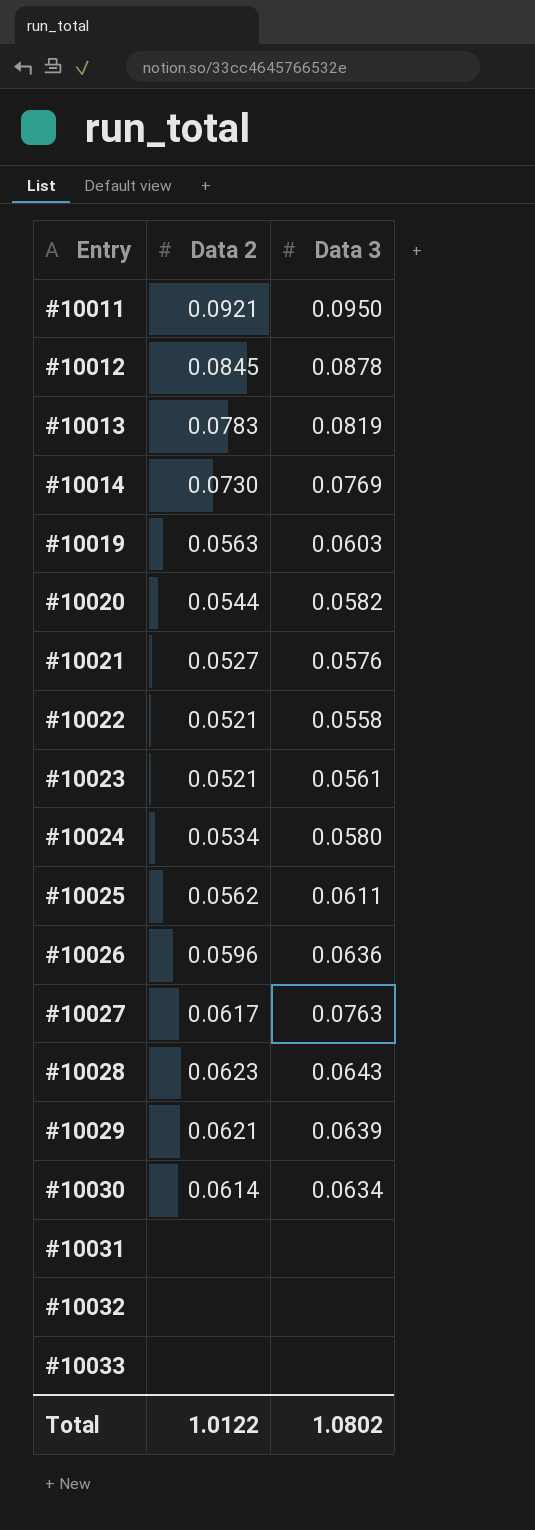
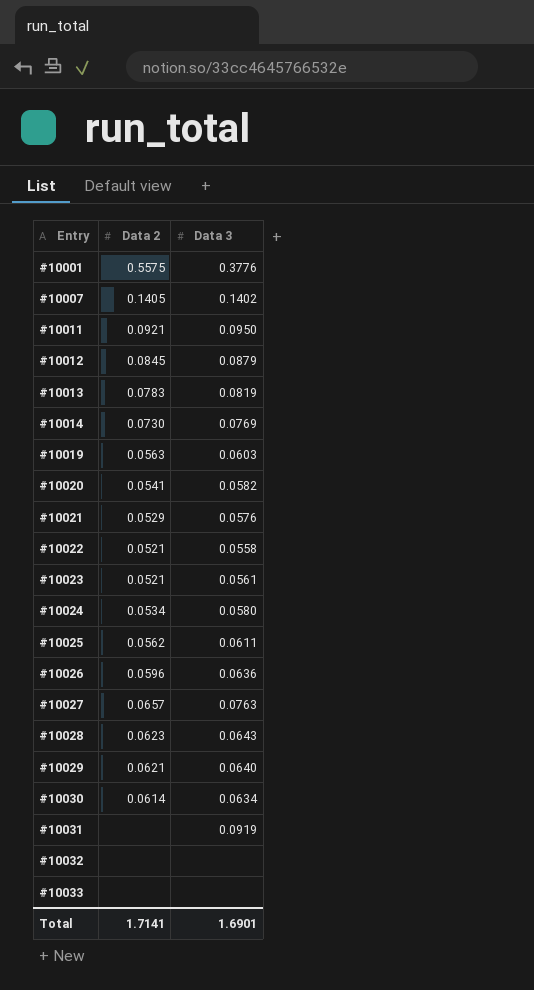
row #10001: none -> 0.5575 | 0.3776
row #10007: none -> 0.1405 | 0.1402
#10012 | Data 3: 0.0878 -> 0.0879
#10020 | Data 2: 0.0544 -> 0.0541
#10021 | Data 2: 0.0527 -> 0.0529
#10027 | Data 2: 0.0617 -> 0.0657
#10029 | Data 3: 0.0639 -> 0.0640
#10031 | Data 3: none -> 0.0919
Total | Data 2: 1.0122 -> 1.7141
Total | Data 3: 1.0802 -> 1.6901

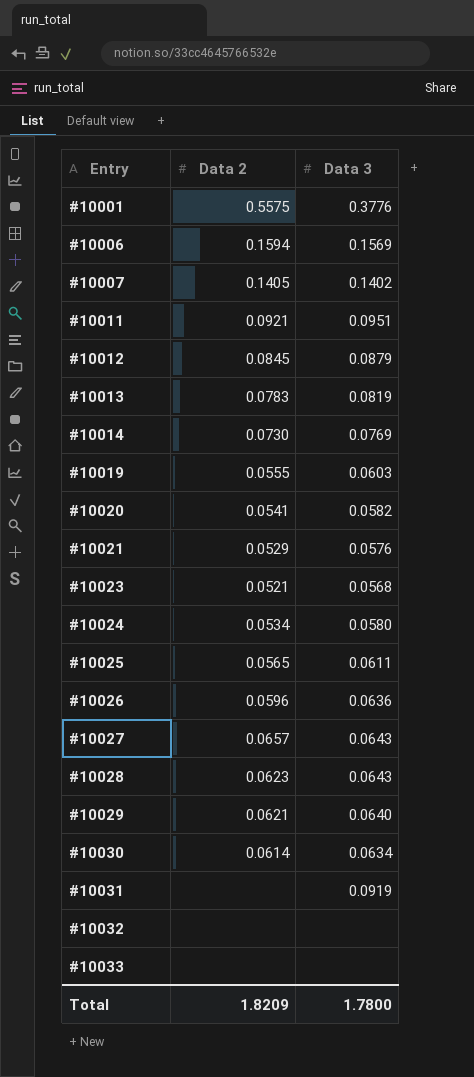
row #10022: 0.0521 | 0.0558 -> none
row #10006: none -> 0.1594 | 0.1569
#10011 | Data 3: 0.0950 -> 0.0951
#10019 | Data 2: 0.0563 -> 0.0555
#10023 | Data 3: 0.0561 -> 0.0568
#10025 | Data 2: 0.0562 -> 0.0565
#10027 | Data 3: 0.0763 -> 0.0643
Total | Data 2: 1.7141 -> 1.8209
Total | Data 3: 1.6901 -> 1.7800

